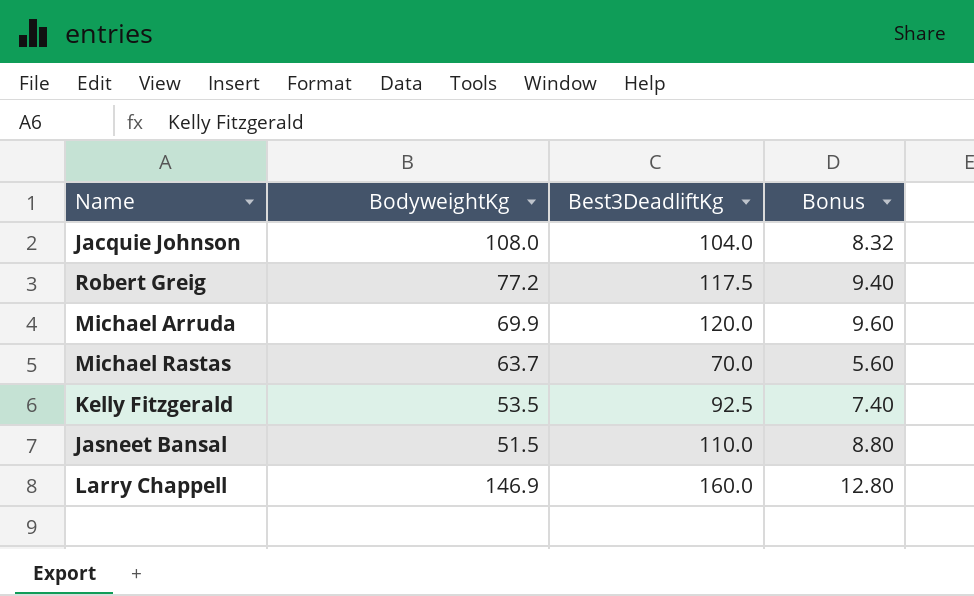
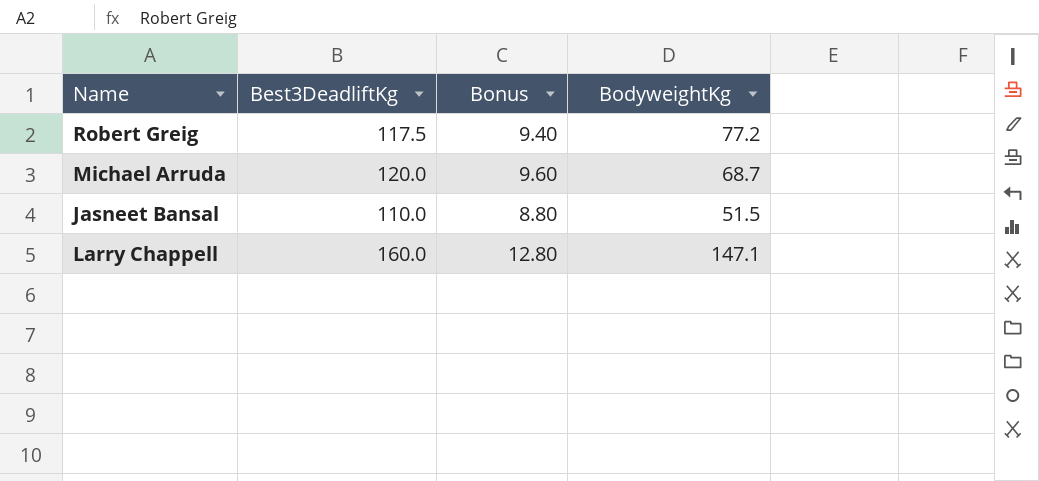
column BodyweightKg | position: 2 -> 4
row Jacquie Johnson: 108.0 | 104.0 | 8.32 -> none
row Michael Rastas: 63.7 | 70.0 | 5.60 -> none
row Kelly Fitzgerald: 53.5 | 92.5 | 7.40 -> none
Michael Arruda | BodyweightKg: 69.9 -> 68.7
Larry Chappell | BodyweightKg: 146.9 -> 147.1

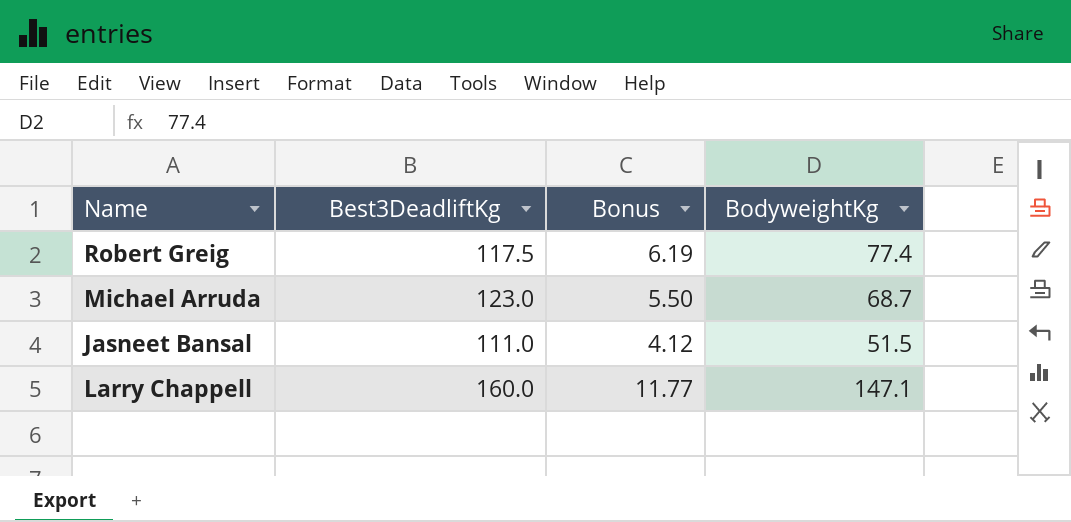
column Bonus | formula: [Best3DeadliftKg] * 0.08 -> [BodyweightKg] * 0.08
Robert Greig | BodyweightKg: 77.2 -> 77.4
Michael Arruda | Best3DeadliftKg: 120.0 -> 123.0
Jasneet Bansal | Best3DeadliftKg: 110.0 -> 111.0

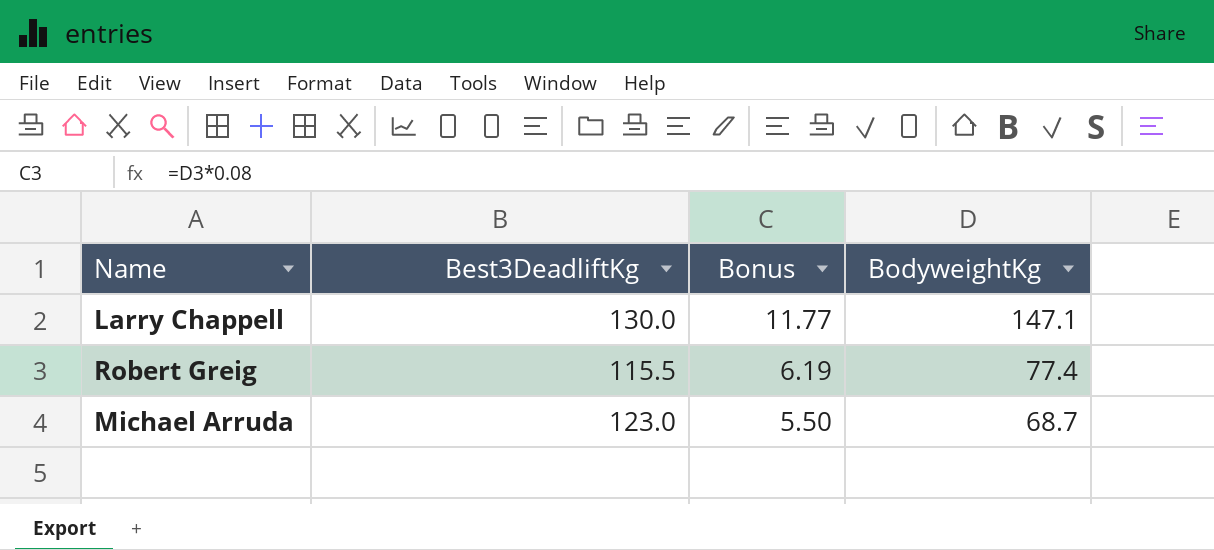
row order: none -> Bonus descending
row Jasneet Bansal: 111.0 | 4.12 | 51.5 -> none
Larry Chappell | Best3DeadliftKg: 160.0 -> 130.0
Robert Greig | Best3DeadliftKg: 117.5 -> 115.5

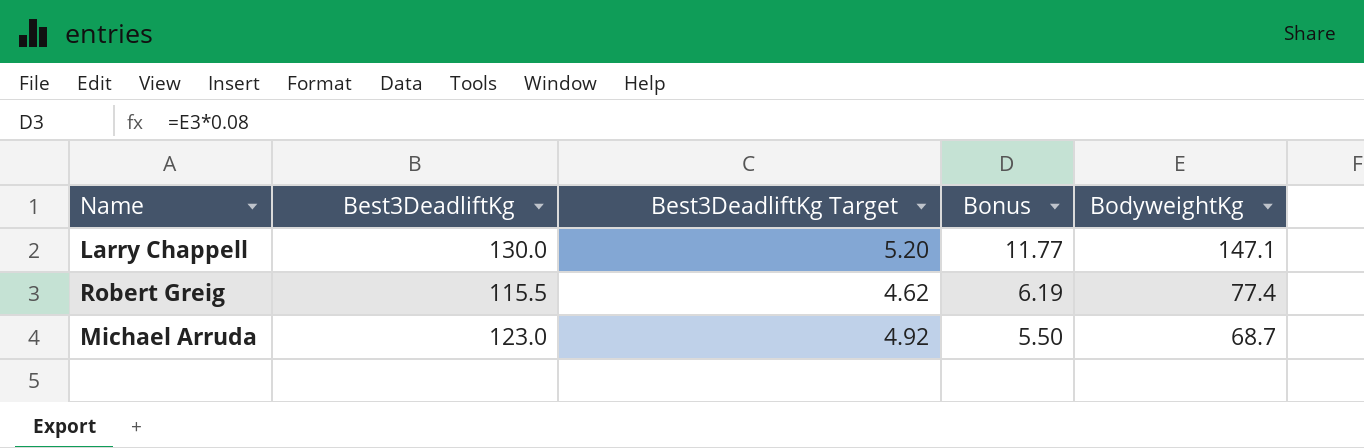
column Best3DeadliftKg Target | formula: none -> [Best3DeadliftKg] * 0.04

